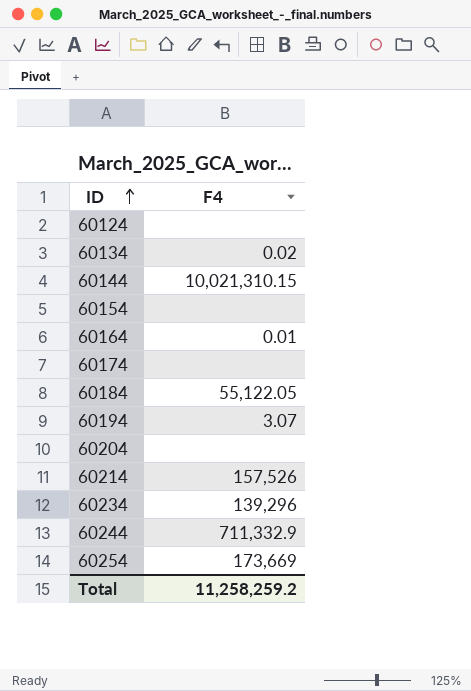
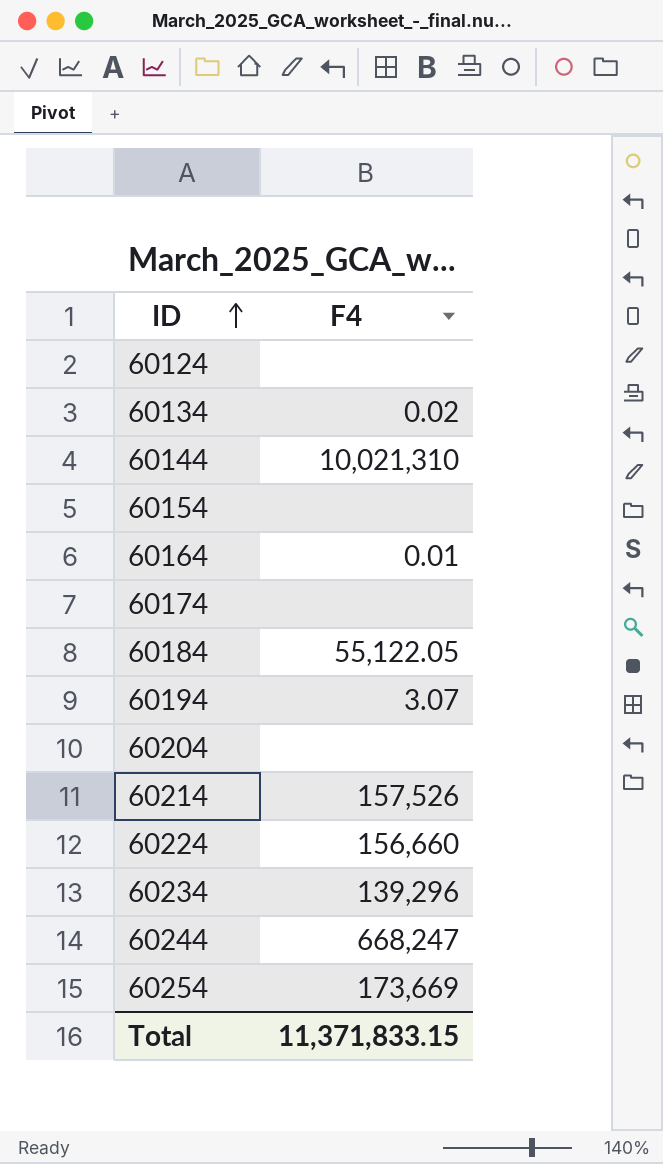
60144 | F4: 10,021,310.15 -> 10,021,310
row 60224: none -> 156,660
60244 | F4: 711,332.9 -> 668,247
Total | F4: 11,258,259.2 -> 11,371,833.15

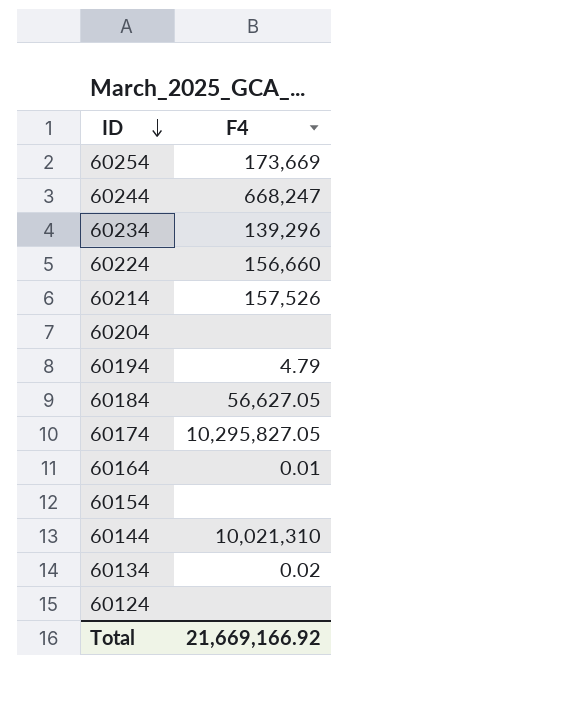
row order: ID ascending -> ID descending
60194 | F4: 3.07 -> 4.79
60184 | F4: 55,122.05 -> 56,627.05
60174 | F4: none -> 10,295,827.05
Total | F4: 11,371,833.15 -> 21,669,166.92

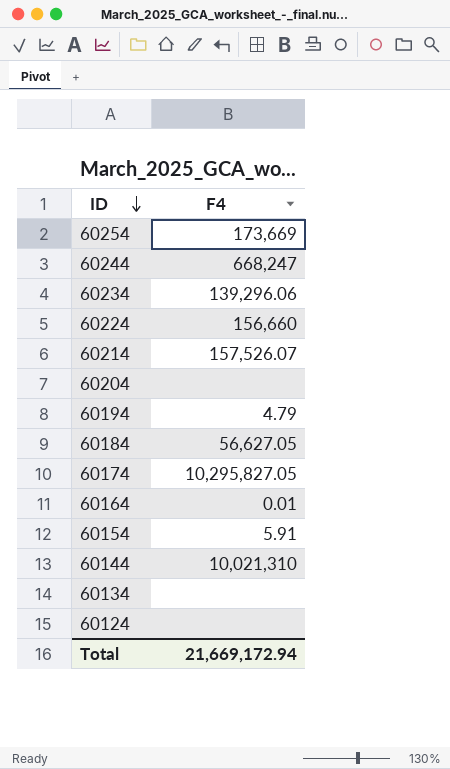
60234 | F4: 139,296 -> 139,296.06
60214 | F4: 157,526 -> 157,526.07
60154 | F4: none -> 5.91
60134 | F4: 0.02 -> none
Total | F4: 21,669,166.92 -> 21,669,172.94

